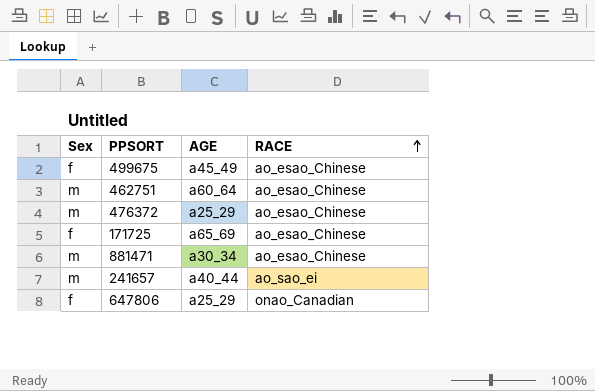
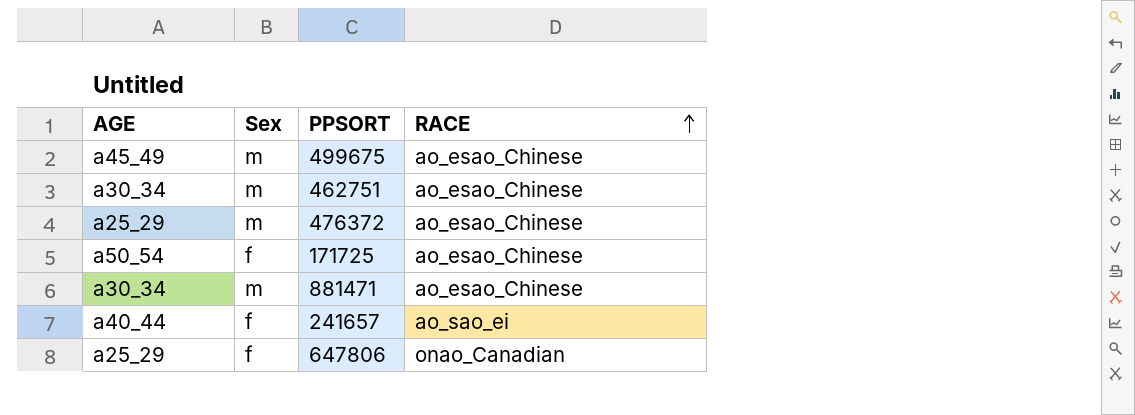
column AGE | position: 3 -> 1
499675 | Sex: f -> m
462751 | AGE: a60_64 -> a30_34
171725 | AGE: a65_69 -> a50_54
241657 | Sex: m -> f

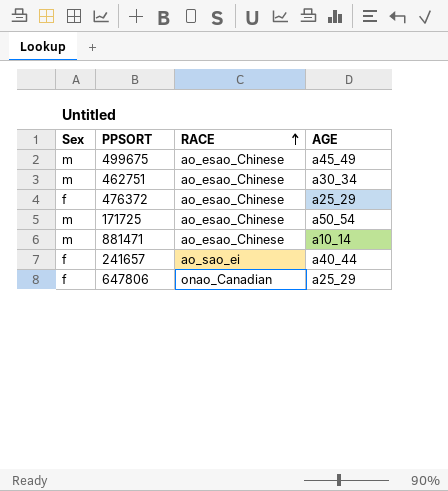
column AGE | position: 1 -> 4
476372 | Sex: m -> f
171725 | Sex: f -> m
881471 | AGE: a30_34 -> a10_14

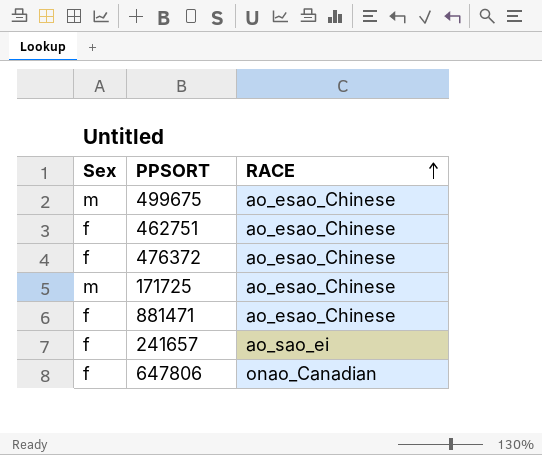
column AGE | position: 4 -> none
462751 | Sex: m -> f
881471 | Sex: m -> f

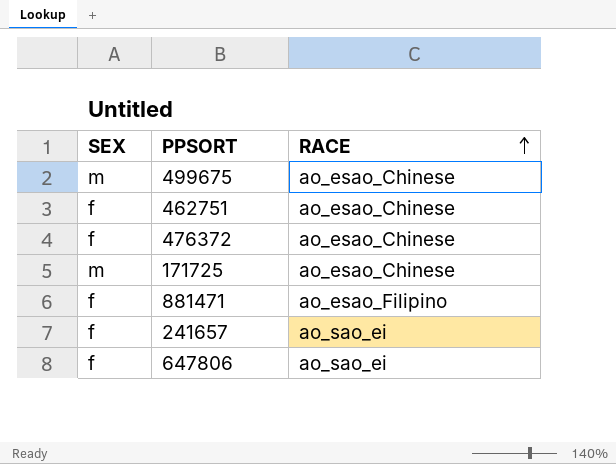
column name: Sex -> SEX
881471 | RACE: ao_esao_Chinese -> ao_esao_Filipino
647806 | RACE: onao_Canadian -> ao_sao_ei

